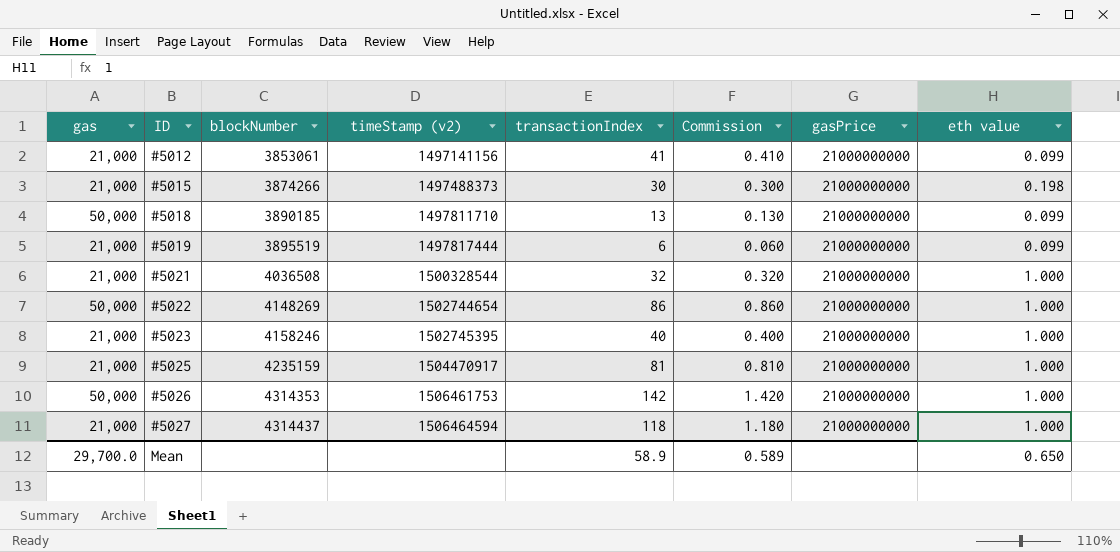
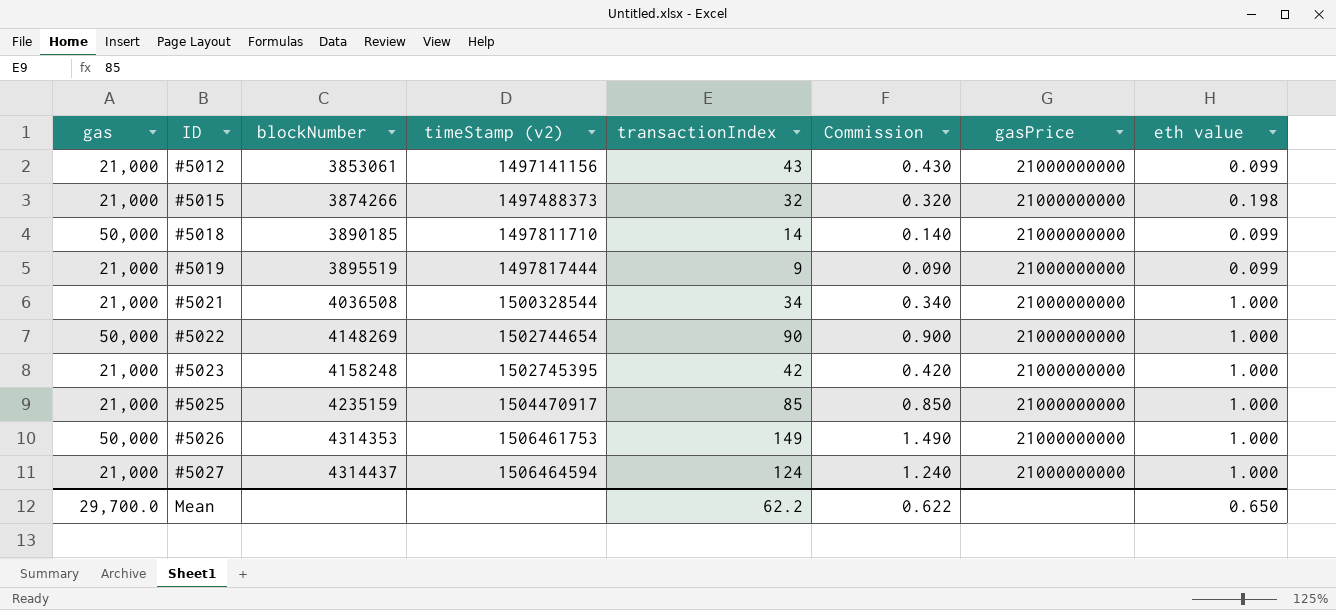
#5012 | transactionIndex: 41 -> 43
#5012 | Commission: 0.410 -> 0.430
#5015 | transactionIndex: 30 -> 32
#5015 | Commission: 0.300 -> 0.320
#5018 | transactionIndex: 13 -> 14
#5018 | Commission: 0.130 -> 0.140
#5019 | transactionIndex: 6 -> 9
#5019 | Commission: 0.060 -> 0.090
#5021 | transactionIndex: 32 -> 34
#5021 | Commission: 0.320 -> 0.340
#5022 | transactionIndex: 86 -> 90
#5022 | Commission: 0.860 -> 0.900
#5023 | blockNumber: 4158246 -> 4158248
#5023 | transactionIndex: 40 -> 42
#5023 | Commission: 0.400 -> 0.420
#5025 | transactionIndex: 81 -> 85
#5025 | Commission: 0.810 -> 0.850
#5026 | transactionIndex: 142 -> 149
#5026 | Commission: 1.420 -> 1.490
#5027 | transactionIndex: 118 -> 124
#5027 | Commission: 1.180 -> 1.240
Mean | transactionIndex: 58.9 -> 62.2
Mean | Commission: 0.589 -> 0.622

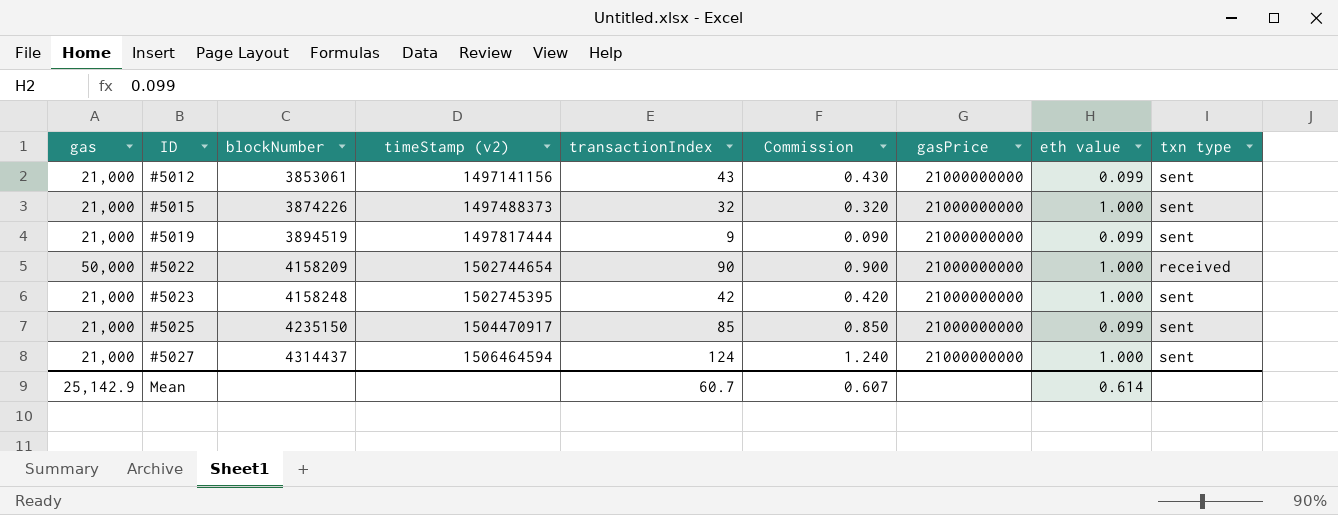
column txn type | position: none -> 9
row #5018: 50,000 | 3890185 | 1497811710 | 14 | 0.140 | 21000000000 | 0.099 -> none
row #5021: 21,000 | 4036508 | 1500328544 | 34 | 0.340 | 21000000000 | 1.000 -> none
row #5026: 50,000 | 4314353 | 1506461753 | 149 | 1.490 | 21000000000 | 1.000 -> none
#5015 | blockNumber: 3874266 -> 3874226
#5015 | eth value: 0.198 -> 1.000
#5019 | blockNumber: 3895519 -> 3894519
#5022 | blockNumber: 4148269 -> 4158209
#5025 | blockNumber: 4235159 -> 4235150
#5025 | eth value: 1.000 -> 0.099
Mean | gas: 29,700.0 -> 25,142.9
Mean | transactionIndex: 62.2 -> 60.7
Mean | Commission: 0.622 -> 0.607
Mean | eth value: 0.650 -> 0.614

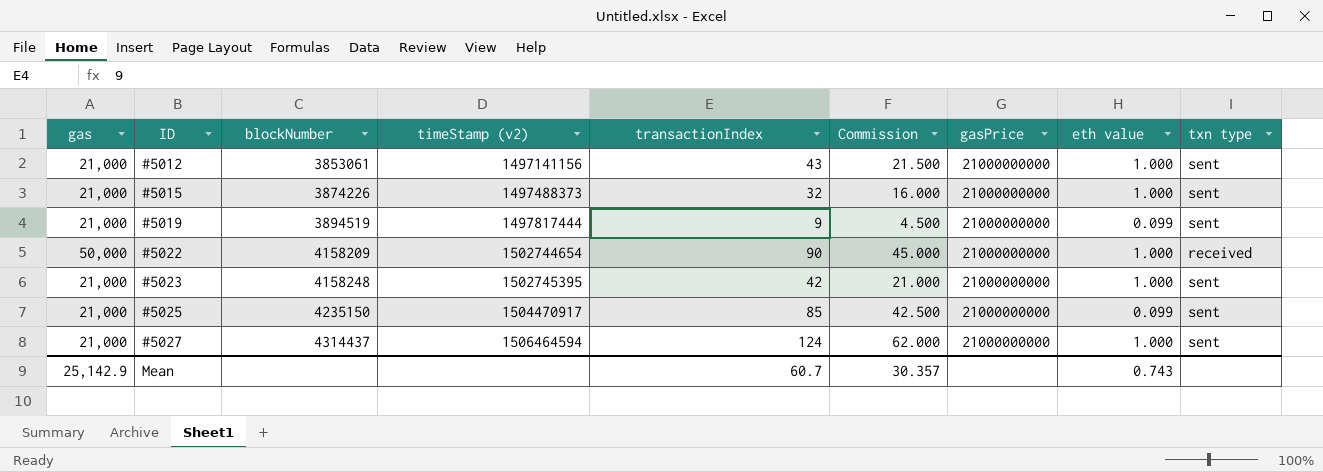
column Commission | formula: [transactionIndex] * 0.01 -> [transactionIndex] * 0.5
#5012 | eth value: 0.099 -> 1.000
Mean | Commission: 0.607 -> 30.357
Mean | eth value: 0.614 -> 0.743

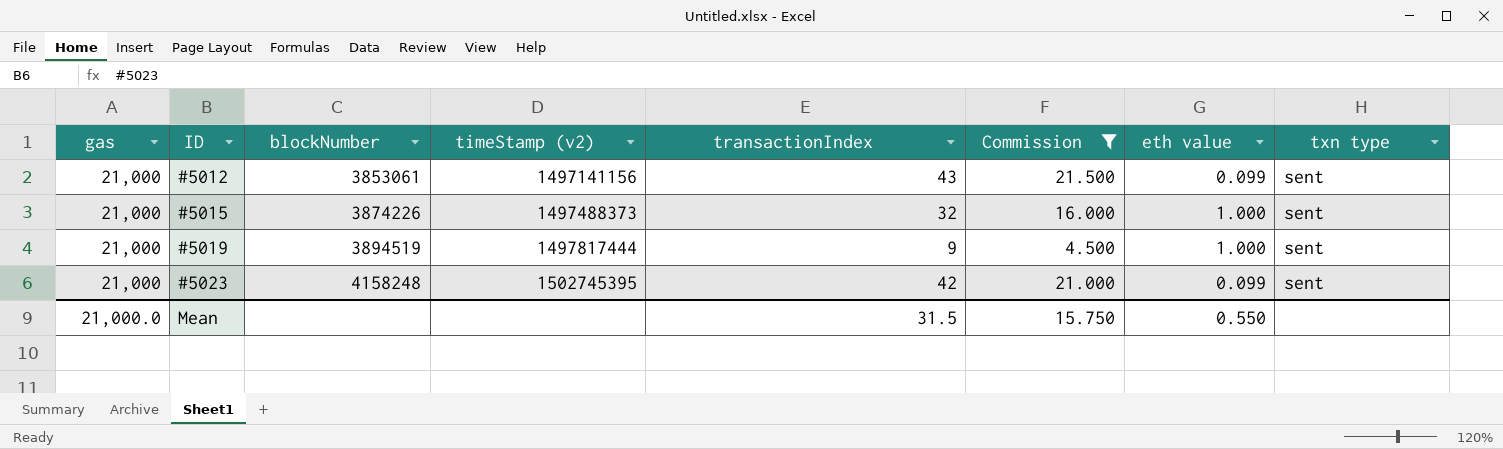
filter: none -> Commission <= 21.500
column gasPrice | position: 7 -> none
#5012 | eth value: 1.000 -> 0.099
#5019 | eth value: 0.099 -> 1.000
#5023 | eth value: 1.000 -> 0.099
Mean | gas: 25,142.9 -> 21,000.0
Mean | transactionIndex: 60.7 -> 31.5
Mean | Commission: 30.357 -> 15.750
Mean | eth value: 0.743 -> 0.550

